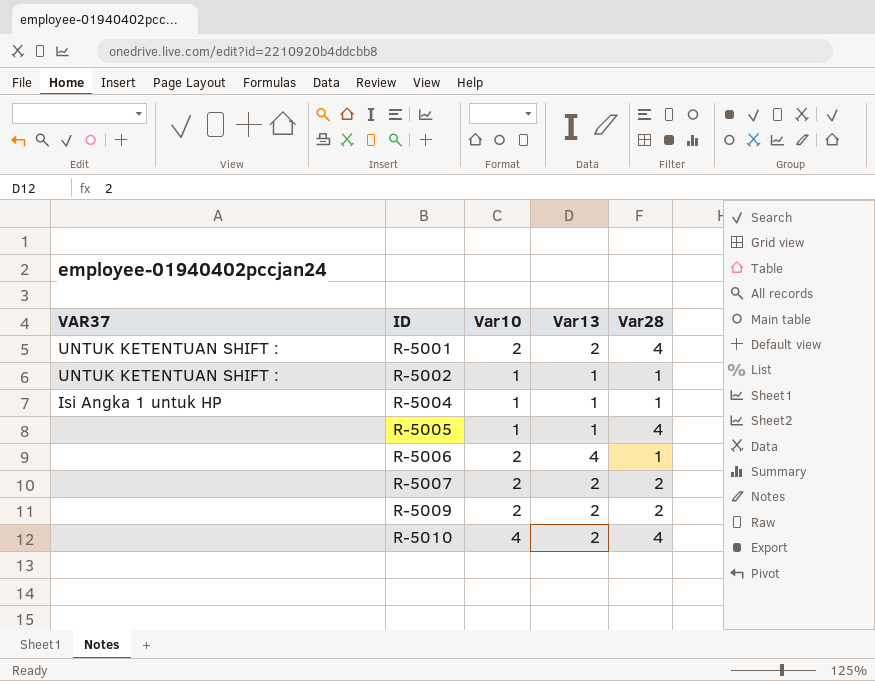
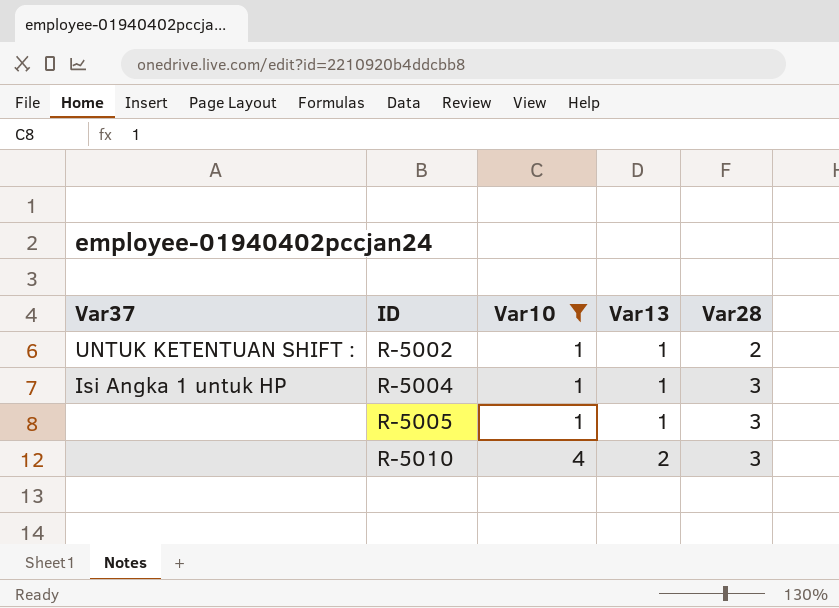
filter: none -> Var10 != 2
column name: VAR37 -> Var37
R-5002 | Var28: 1 -> 2
R-5004 | Var28: 1 -> 3
R-5005 | Var28: 4 -> 3
R-5010 | Var28: 4 -> 3

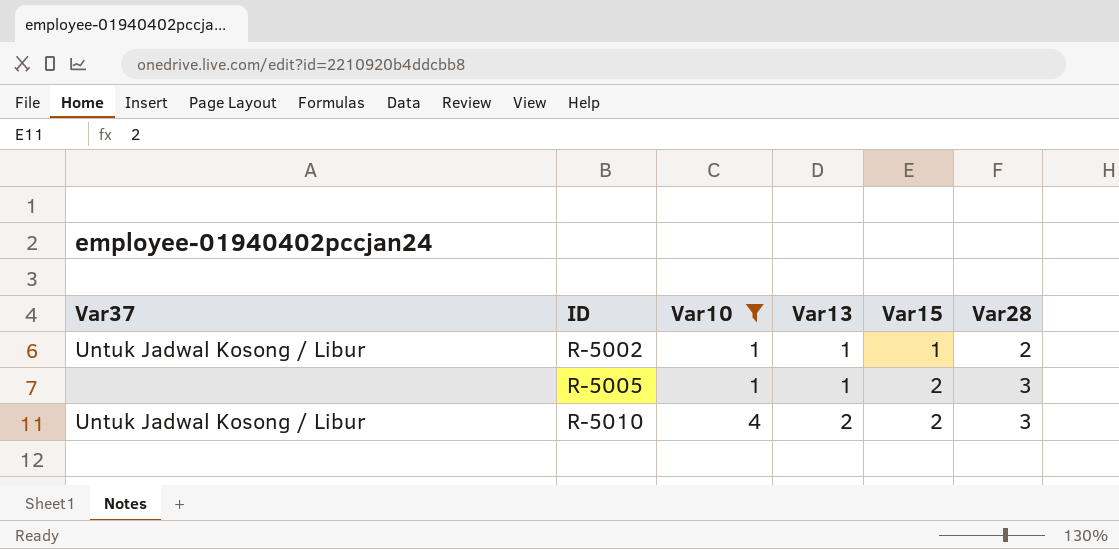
column Var15 | position: none -> 5
row R-5004: Isi Angka 1 untuk HP | 1 | 1 | 3 -> none
R-5002 | Var37: UNTUK KETENTUAN SHIFT : -> Untuk Jadwal Kosong / Libur
R-5010 | Var37: none -> Untuk Jadwal Kosong / Libur

